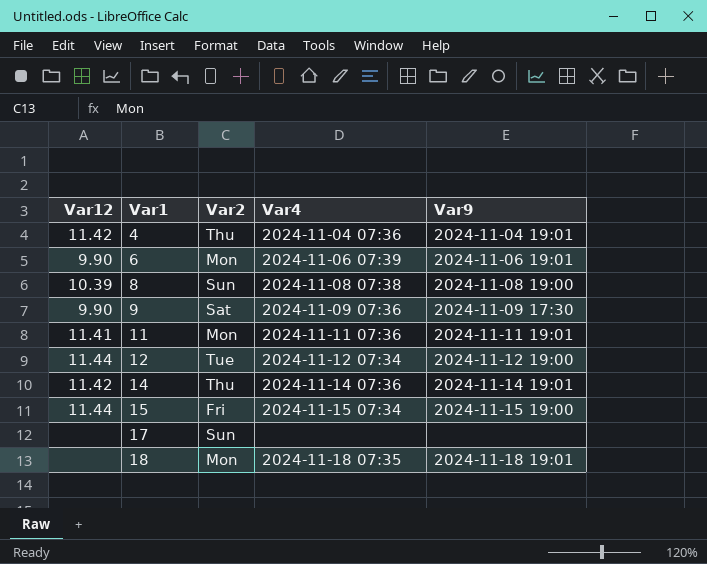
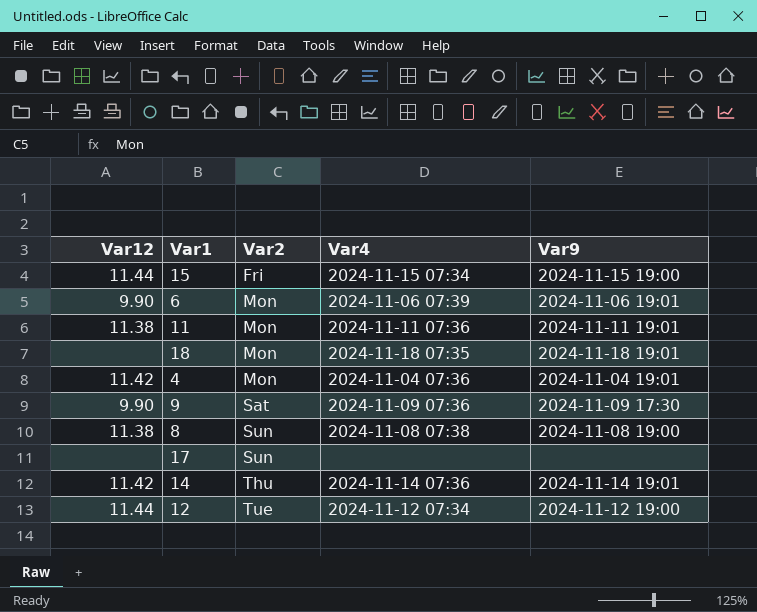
row order: Var1 ascending -> Var2 ascending
11 | Var12: 11.41 -> 11.38
4 | Var2: Thu -> Mon
8 | Var12: 10.39 -> 11.38

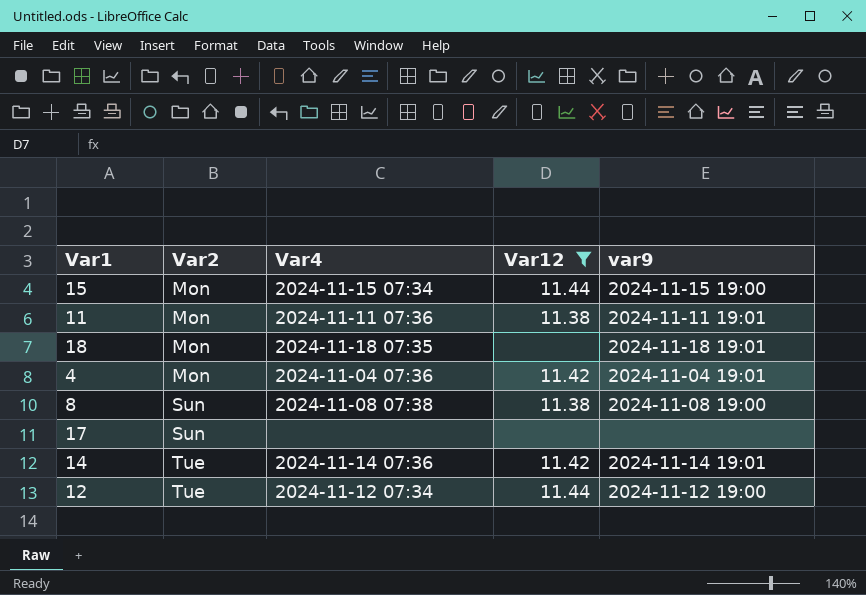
filter: none -> Var12 != 9.90
column Var12 | position: 1 -> 4
column name: Var9 -> var9
15 | Var2: Fri -> Mon
14 | Var2: Thu -> Tue

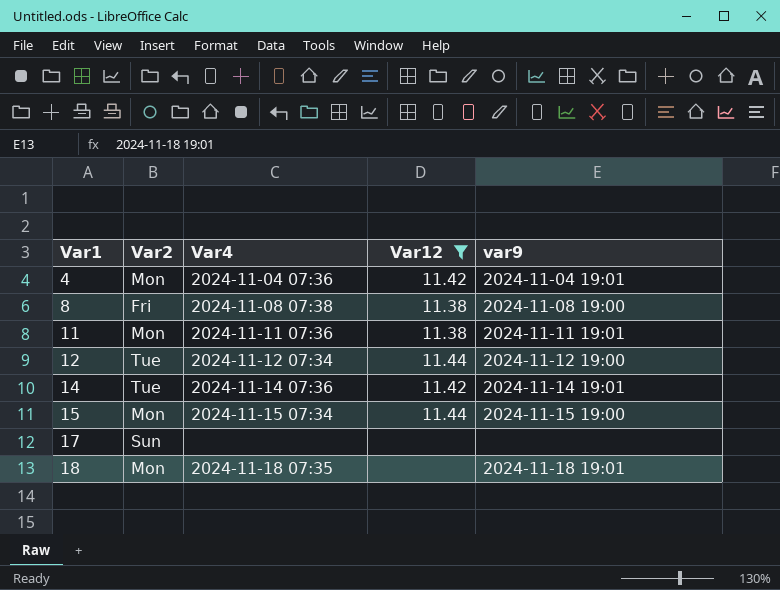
row order: Var2 ascending -> Var1 ascending
8 | Var2: Sun -> Fri

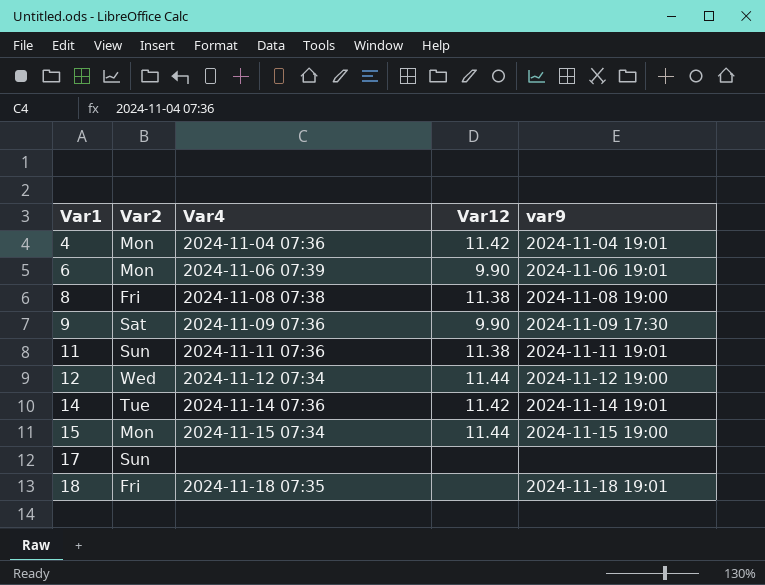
filter: Var12 != 9.90 -> none
11 | Var2: Mon -> Sun
12 | Var2: Tue -> Wed
18 | Var2: Mon -> Fri

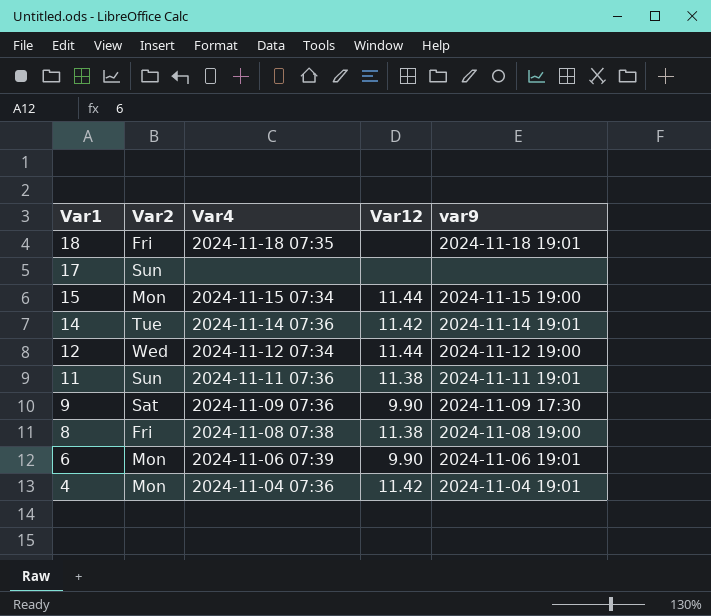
row order: Var1 ascending -> Var1 descending

